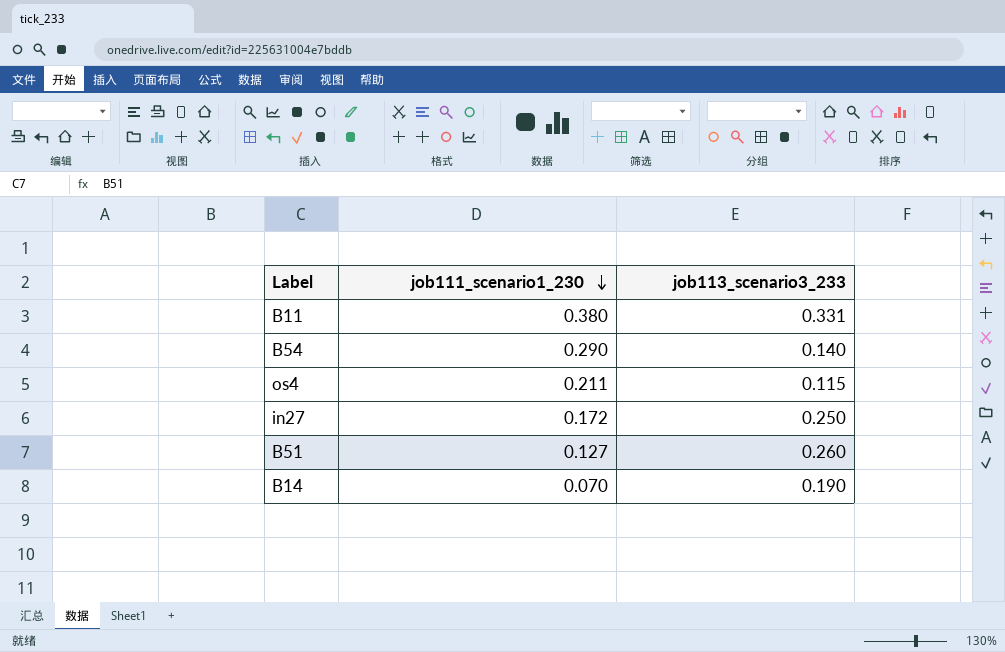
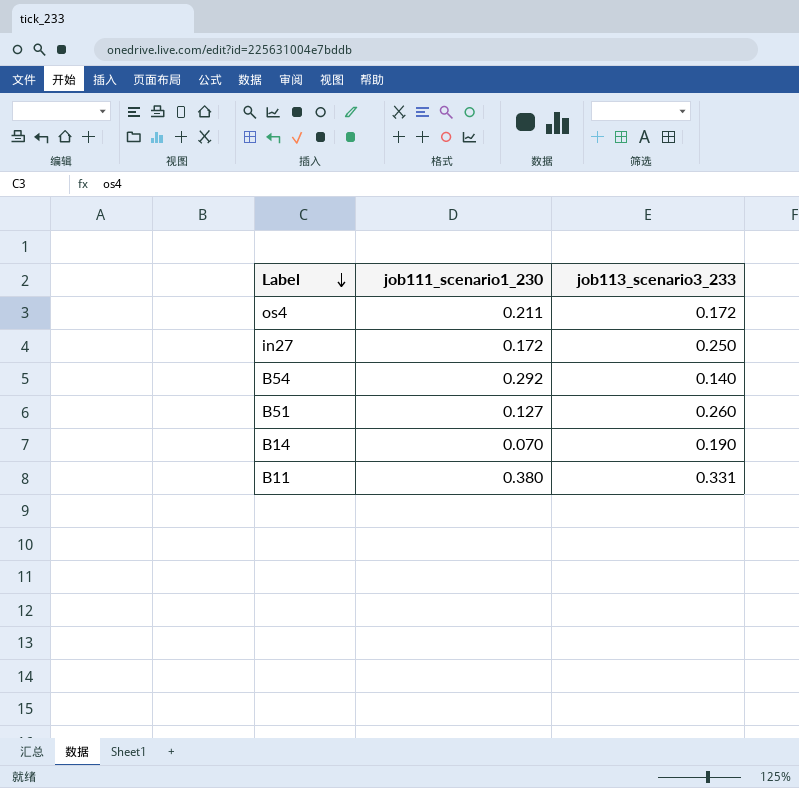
row order: job111_scenario1_230 descending -> Label descending
os4 | job113_scenario3_233: 0.115 -> 0.172
B54 | job111_scenario1_230: 0.290 -> 0.292

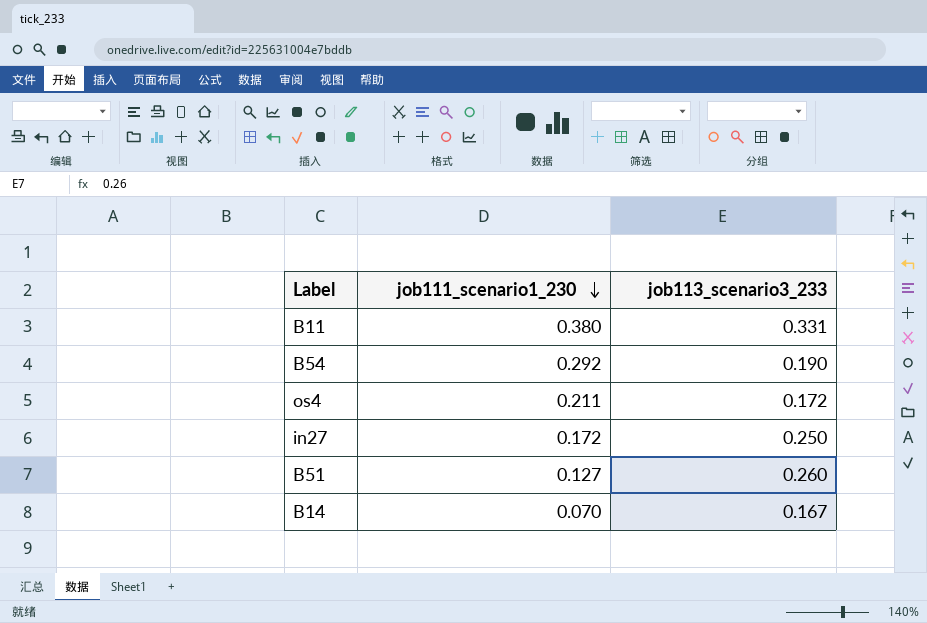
row order: Label descending -> job111_scenario1_230 descending
B54 | job113_scenario3_233: 0.140 -> 0.190
B14 | job113_scenario3_233: 0.190 -> 0.167

